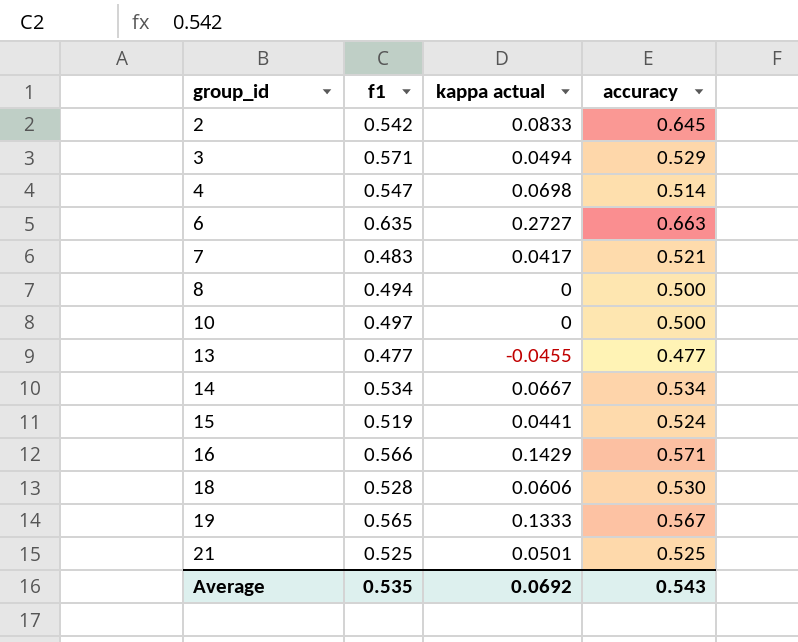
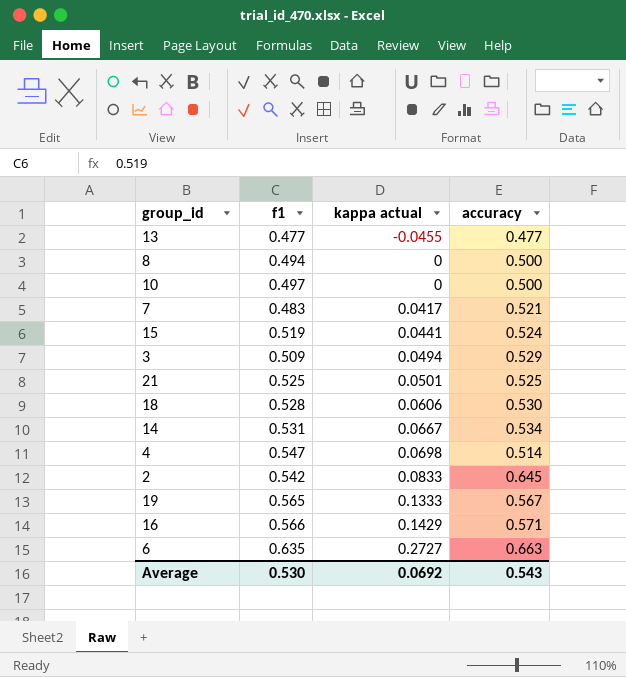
row order: group_id ascending -> kappa actual ascending
3 | f1: 0.571 -> 0.509
14 | f1: 0.534 -> 0.531
Average | f1: 0.535 -> 0.530

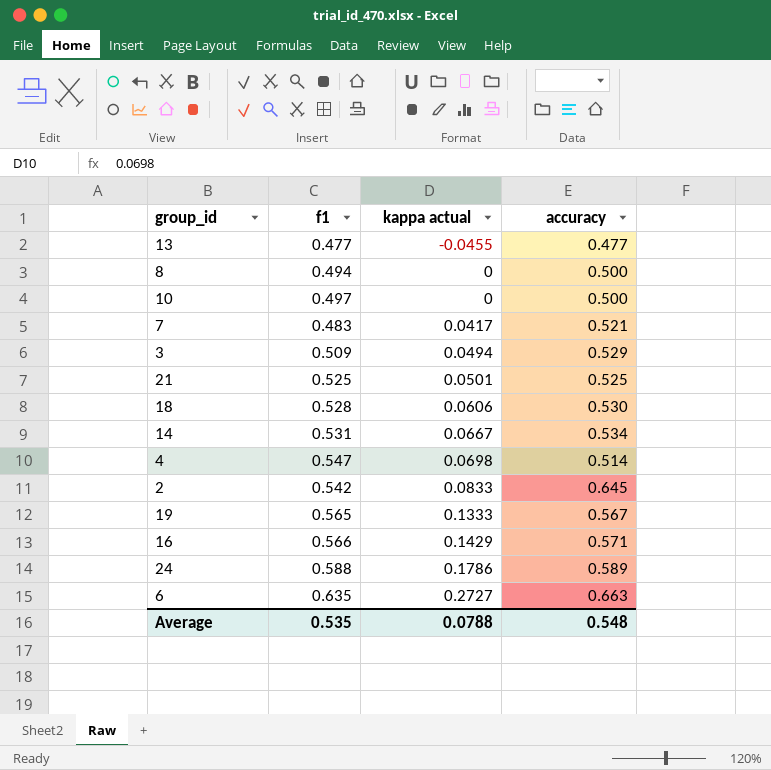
row 15: 0.519 | 0.0441 | 0.524 -> none
row 24: none -> 0.588 | 0.1786 | 0.589
Average | f1: 0.530 -> 0.535
Average | kappa actual: 0.0692 -> 0.0788
Average | accuracy: 0.543 -> 0.548

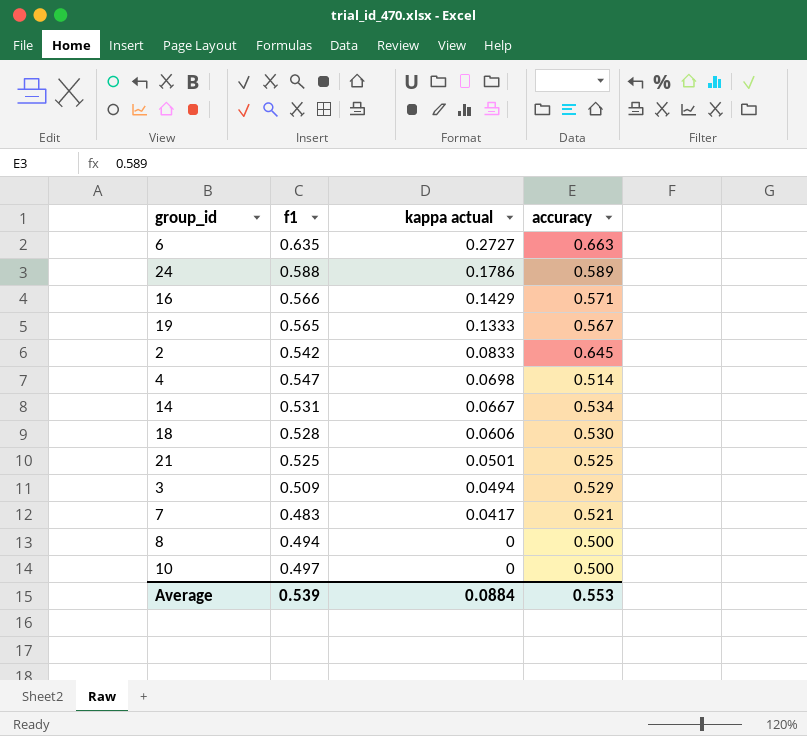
row order: kappa actual ascending -> kappa actual descending
row 13: 0.477 | -0.0455 | 0.477 -> none
Average | f1: 0.535 -> 0.539
Average | kappa actual: 0.0788 -> 0.0884
Average | accuracy: 0.548 -> 0.553

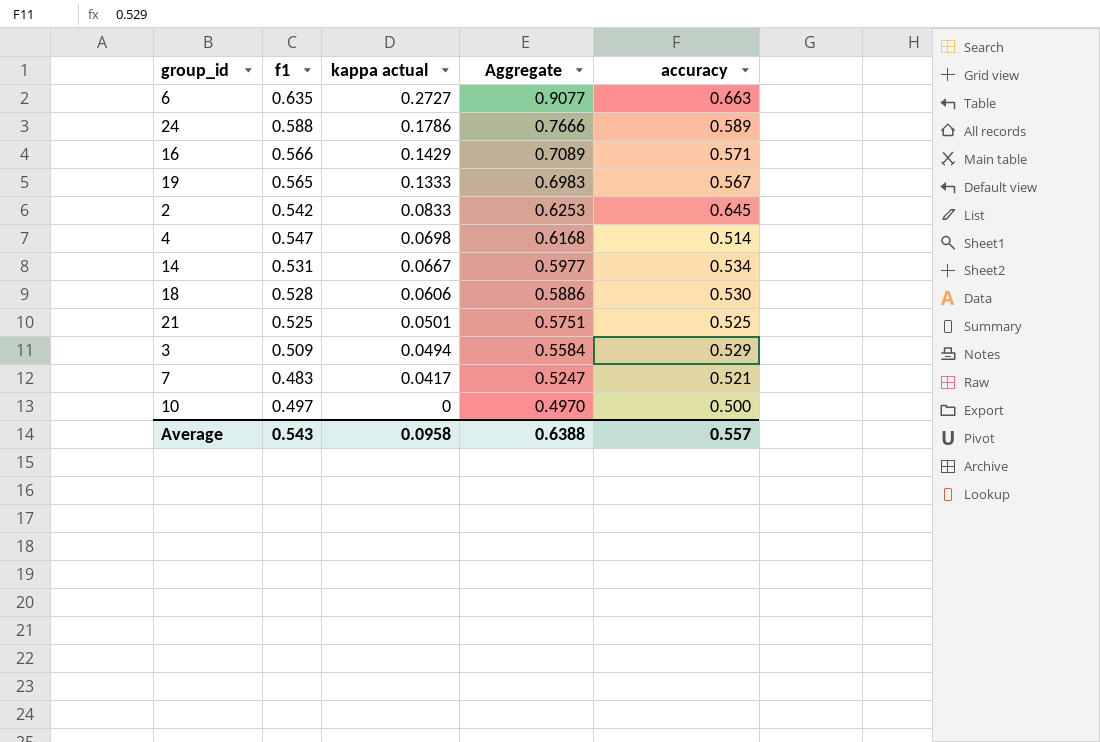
column Aggregate | formula: none -> [f1] + [kappa actual]
row 8: 0.494 | 0 | 0.500 -> none
Average | f1: 0.539 -> 0.543
Average | kappa actual: 0.0884 -> 0.0958
Average | accuracy: 0.553 -> 0.557

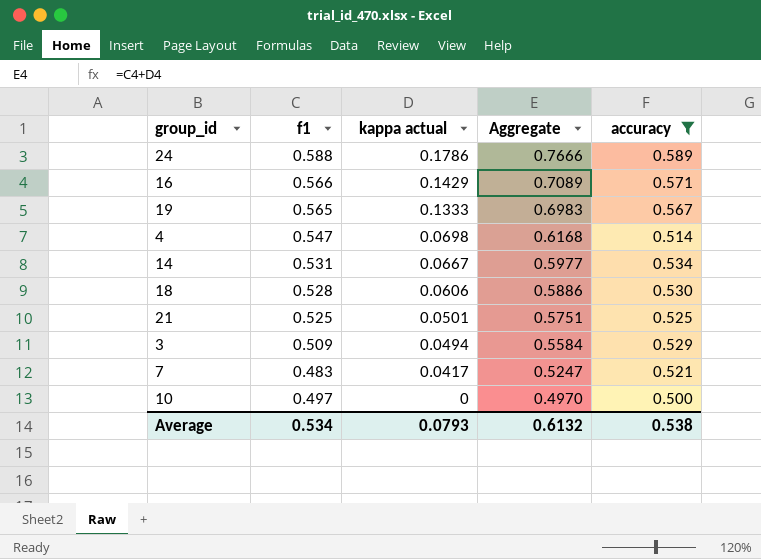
filter: none -> accuracy <= 0.589
Average | f1: 0.543 -> 0.534
Average | kappa actual: 0.0958 -> 0.0793
Average | Aggregate: 0.6388 -> 0.6132
Average | accuracy: 0.557 -> 0.538

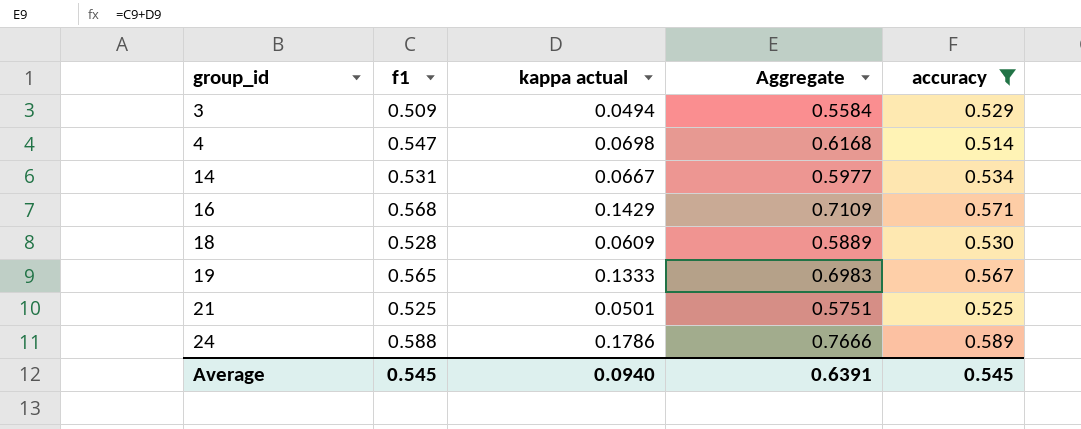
row order: kappa actual descending -> group_id ascending
row 7: 0.483 | 0.0417 | 0.5247 | 0.521 -> none
row 10: 0.497 | 0 | 0.4970 | 0.500 -> none
16 | f1: 0.566 -> 0.568
16 | Aggregate: 0.7089 -> 0.7109
18 | kappa actual: 0.0606 -> 0.0609
18 | Aggregate: 0.5886 -> 0.5889
Average | f1: 0.534 -> 0.545
Average | kappa actual: 0.0793 -> 0.0940
Average | Aggregate: 0.6132 -> 0.6391
Average | accuracy: 0.538 -> 0.545

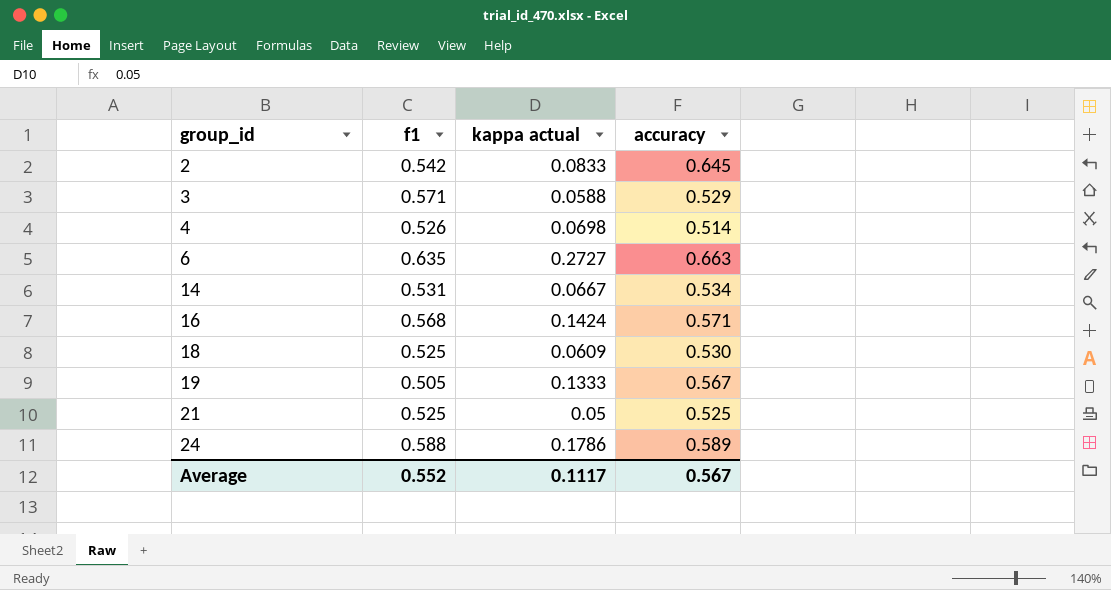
filter: accuracy <= 0.589 -> none
column Aggregate | formula: [f1] + [kappa actual] -> none
3 | f1: 0.509 -> 0.571
3 | kappa actual: 0.0494 -> 0.0588
4 | f1: 0.547 -> 0.526
16 | kappa actual: 0.1429 -> 0.1424
18 | f1: 0.528 -> 0.525
19 | f1: 0.565 -> 0.505
21 | kappa actual: 0.0501 -> 0.05
Average | f1: 0.545 -> 0.552
Average | kappa actual: 0.0940 -> 0.1117
Average | accuracy: 0.545 -> 0.567

